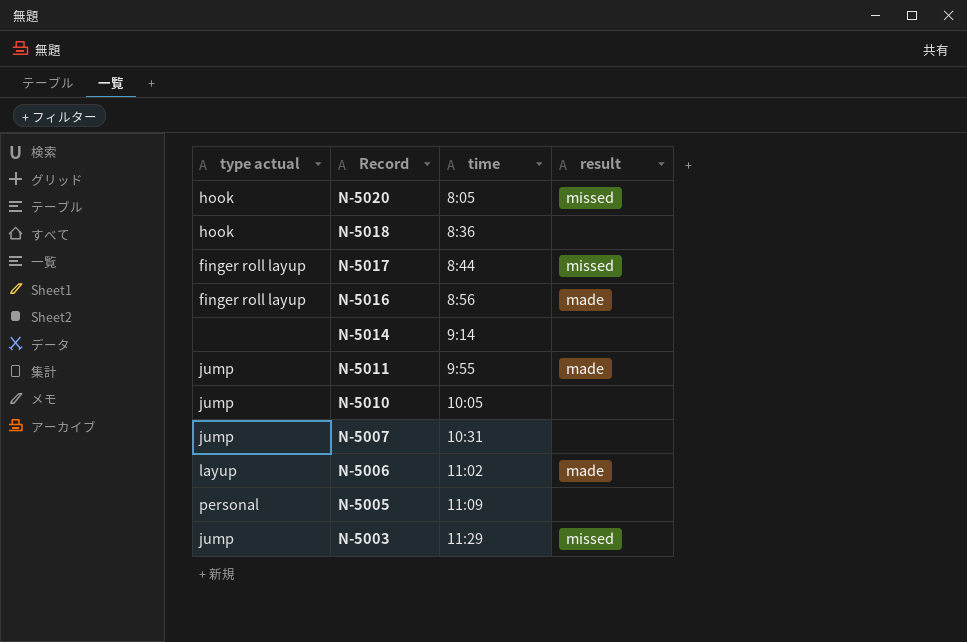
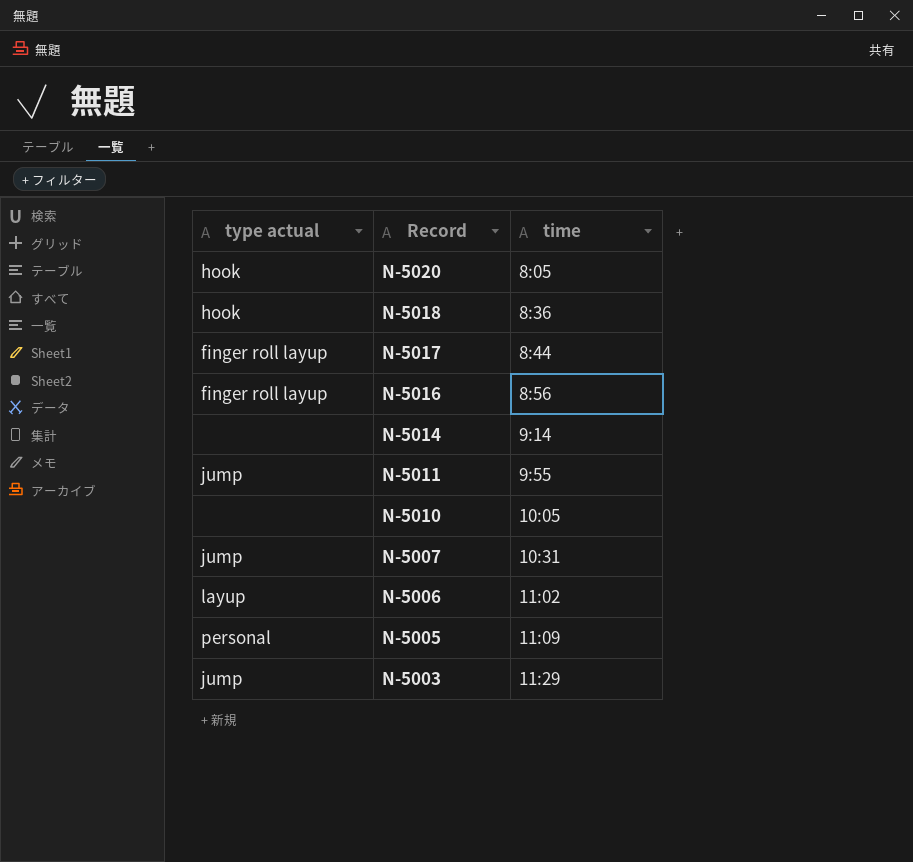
column result | position: 4 -> none
N-5010 | type actual: jump -> none

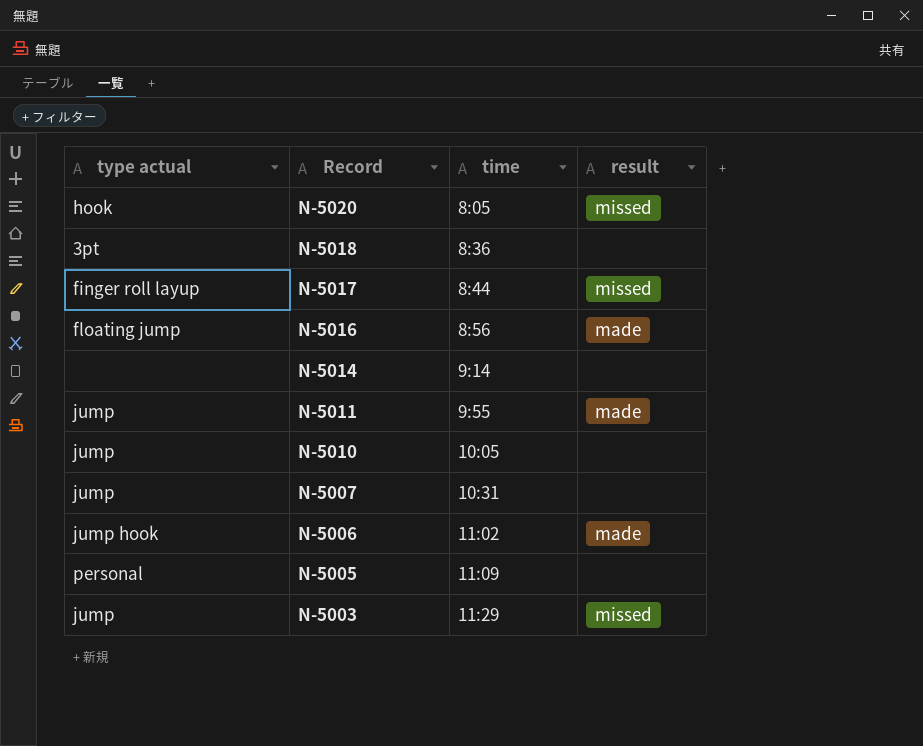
column result | position: none -> 4
N-5018 | type actual: hook -> 3pt
N-5016 | type actual: finger roll layup -> floating jump
N-5010 | type actual: none -> jump
N-5006 | type actual: layup -> jump hook

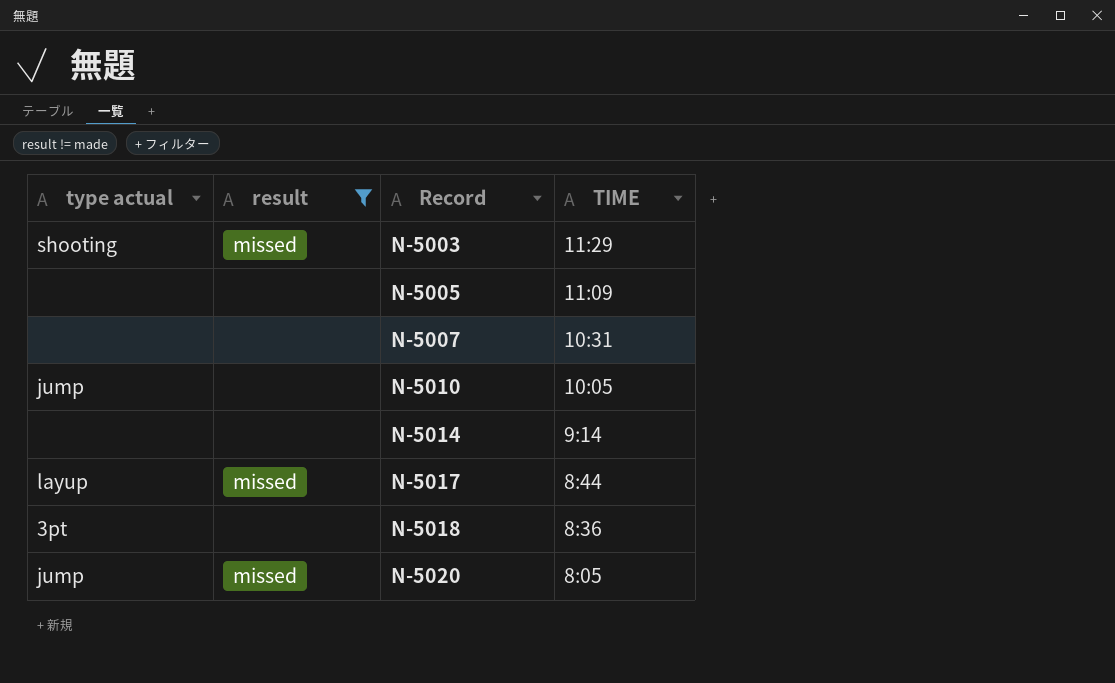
filter: none -> result != made
row order: Record descending -> Record ascending
column result | position: 4 -> 2
column name: time -> TIME
N-5003 | type actual: jump -> shooting
N-5005 | type actual: personal -> none
N-5007 | type actual: jump -> none
N-5017 | type actual: finger roll layup -> layup
N-5020 | type actual: hook -> jump

